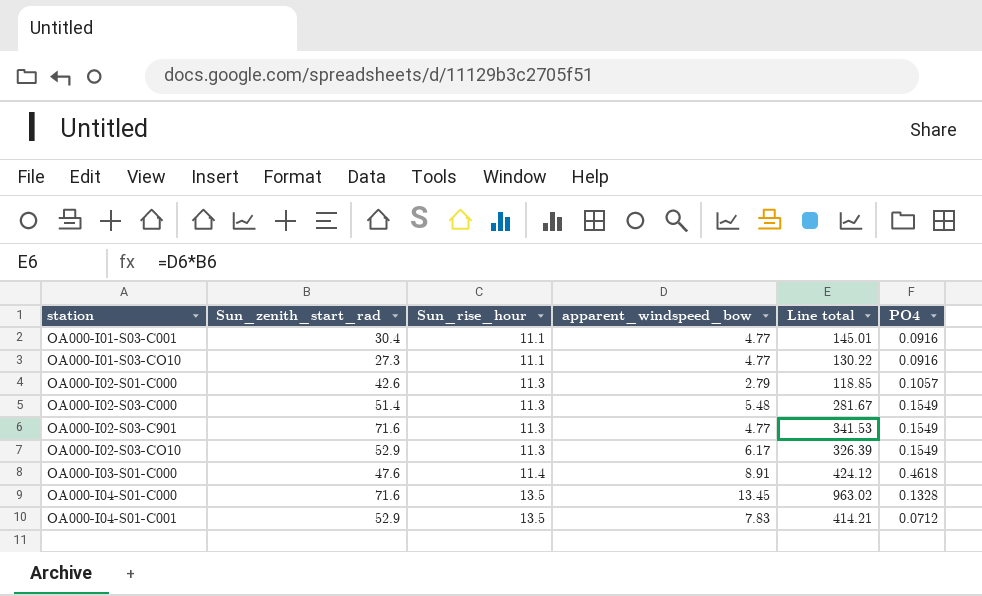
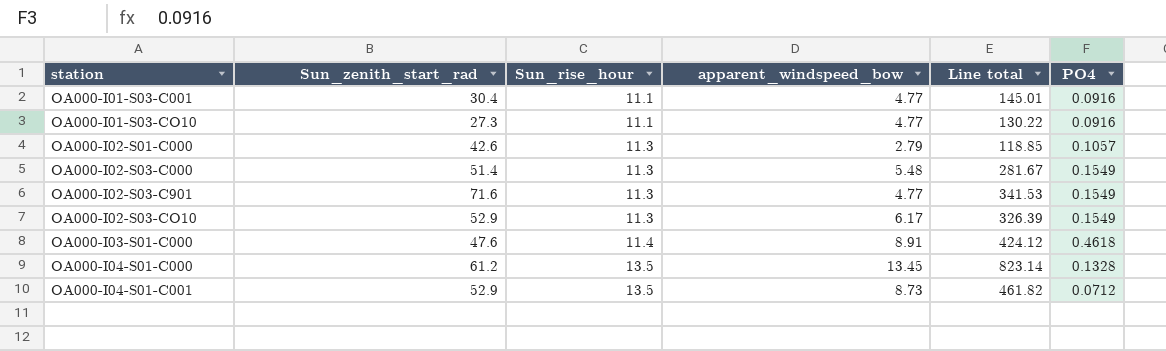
OA000-I04-S01-C000 | Sun_zenith_start_rad: 71.6 -> 61.2
OA000-I04-S01-C000 | Line total: 963.02 -> 823.14
OA000-I04-S01-C001 | apparent_windspeed_bow: 7.83 -> 8.73
OA000-I04-S01-C001 | Line total: 414.21 -> 461.82

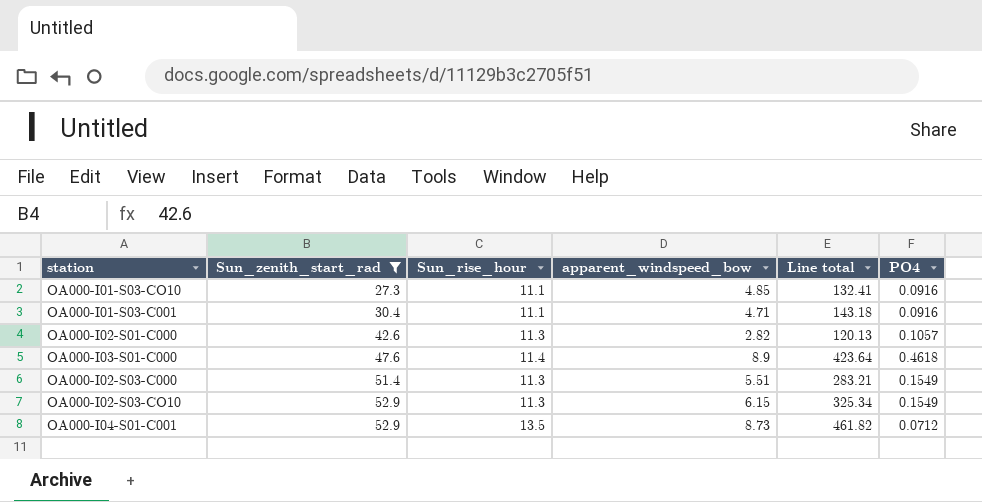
filter: none -> Sun_zenith_start_rad <= 52.9
row order: station ascending -> Sun_zenith_start_rad ascending
OA000-I01-S03-CO10 | apparent_windspeed_bow: 4.77 -> 4.85
OA000-I01-S03-CO10 | Line total: 130.22 -> 132.41
OA000-I01-S03-C001 | apparent_windspeed_bow: 4.77 -> 4.71
OA000-I01-S03-C001 | Line total: 145.01 -> 143.18
OA000-I02-S01-C000 | apparent_windspeed_bow: 2.79 -> 2.82
OA000-I02-S01-C000 | Line total: 118.85 -> 120.13
OA000-I03-S01-C000 | apparent_windspeed_bow: 8.91 -> 8.9
OA000-I03-S01-C000 | Line total: 424.12 -> 423.64
OA000-I02-S03-C000 | apparent_windspeed_bow: 5.48 -> 5.51
OA000-I02-S03-C000 | Line total: 281.67 -> 283.21
OA000-I02-S03-CO10 | apparent_windspeed_bow: 6.17 -> 6.15
OA000-I02-S03-CO10 | Line total: 326.39 -> 325.34

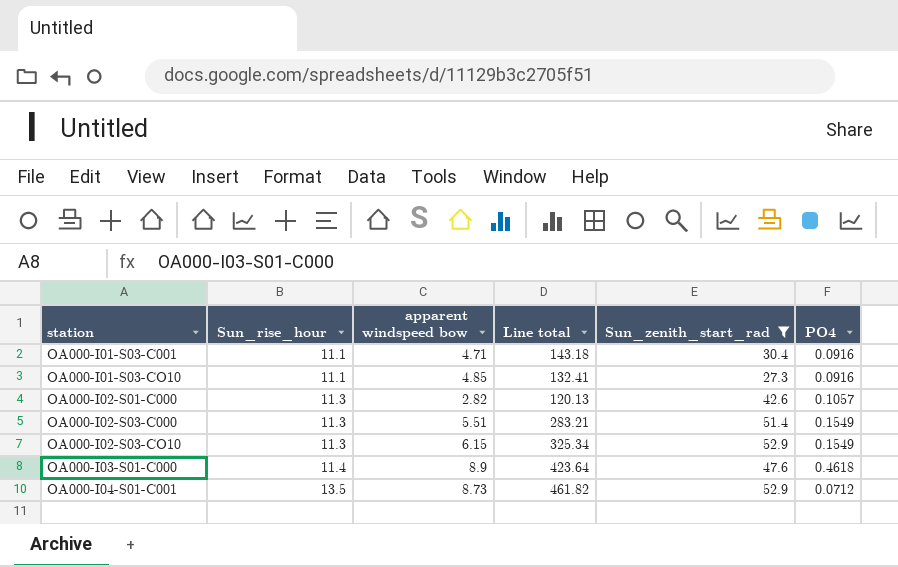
row order: Sun_zenith_start_rad ascending -> station ascending
column name: apparent_windspeed_bow -> apparent windspeed bow
column Sun_zenith_start_rad | position: 2 -> 5

